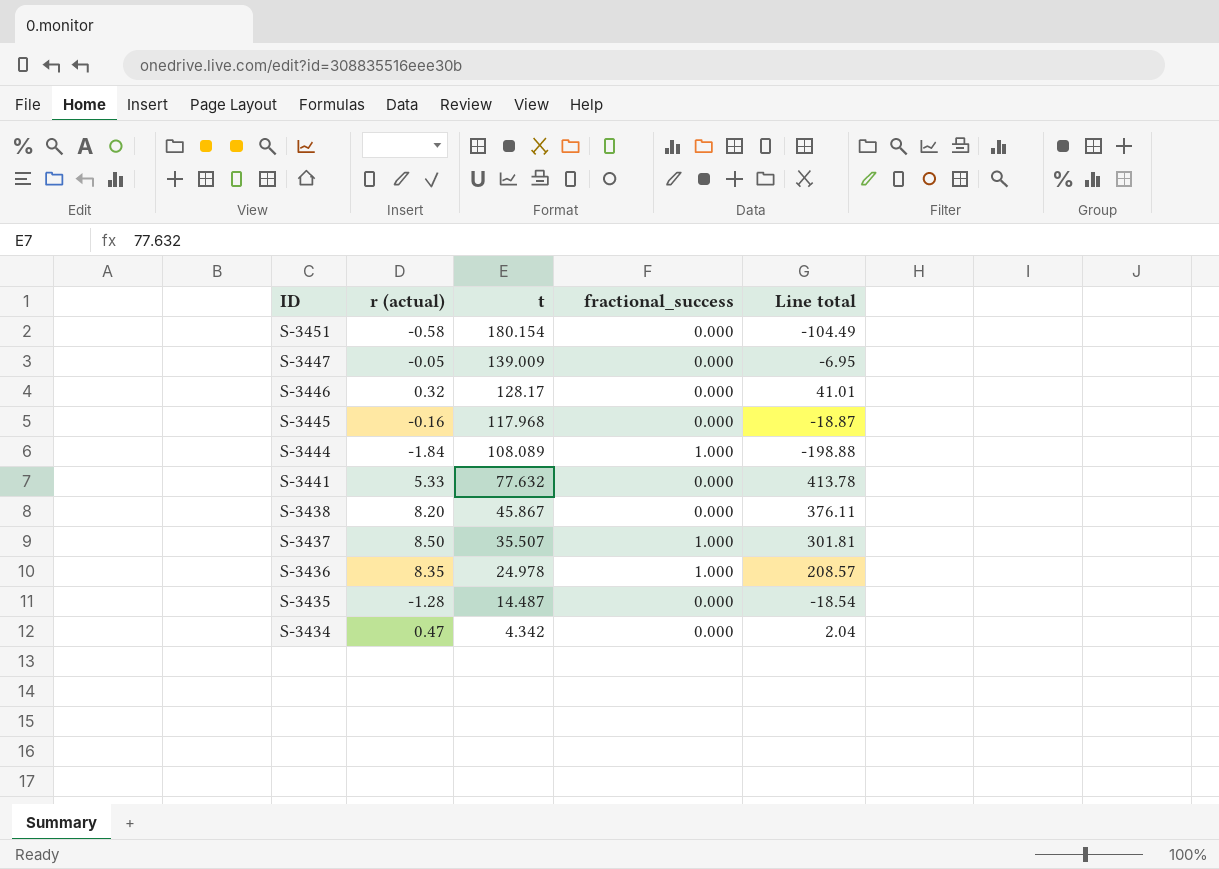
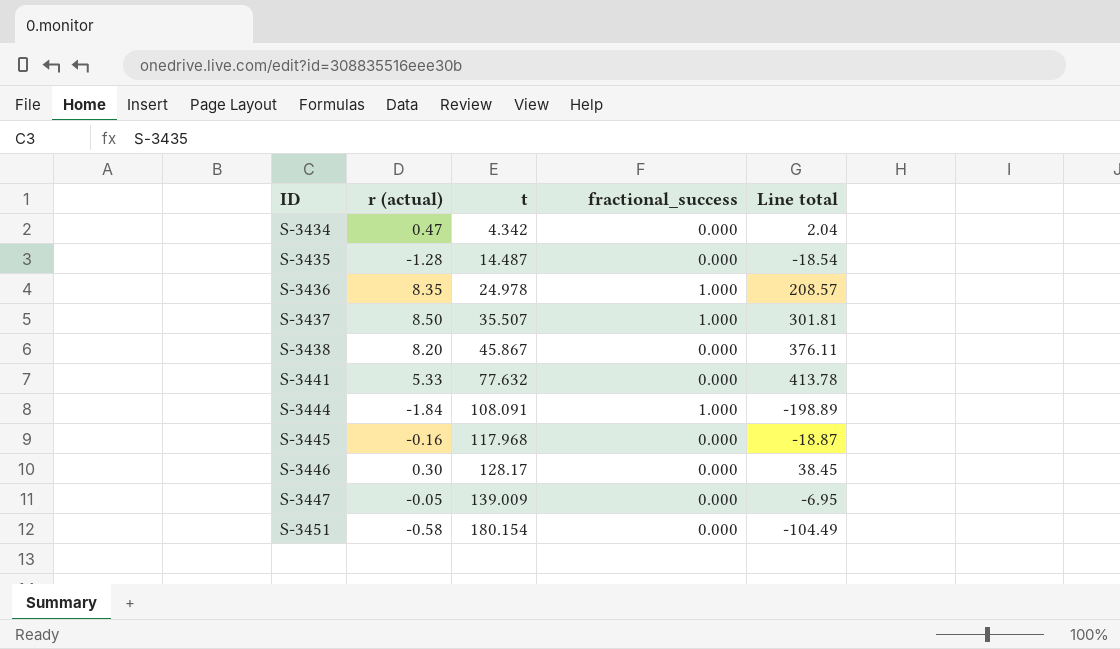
row order: ID descending -> ID ascending
S-3444 | t: 108.089 -> 108.091
S-3444 | Line total: -198.88 -> -198.89
S-3446 | r (actual): 0.32 -> 0.30
S-3446 | Line total: 41.01 -> 38.45

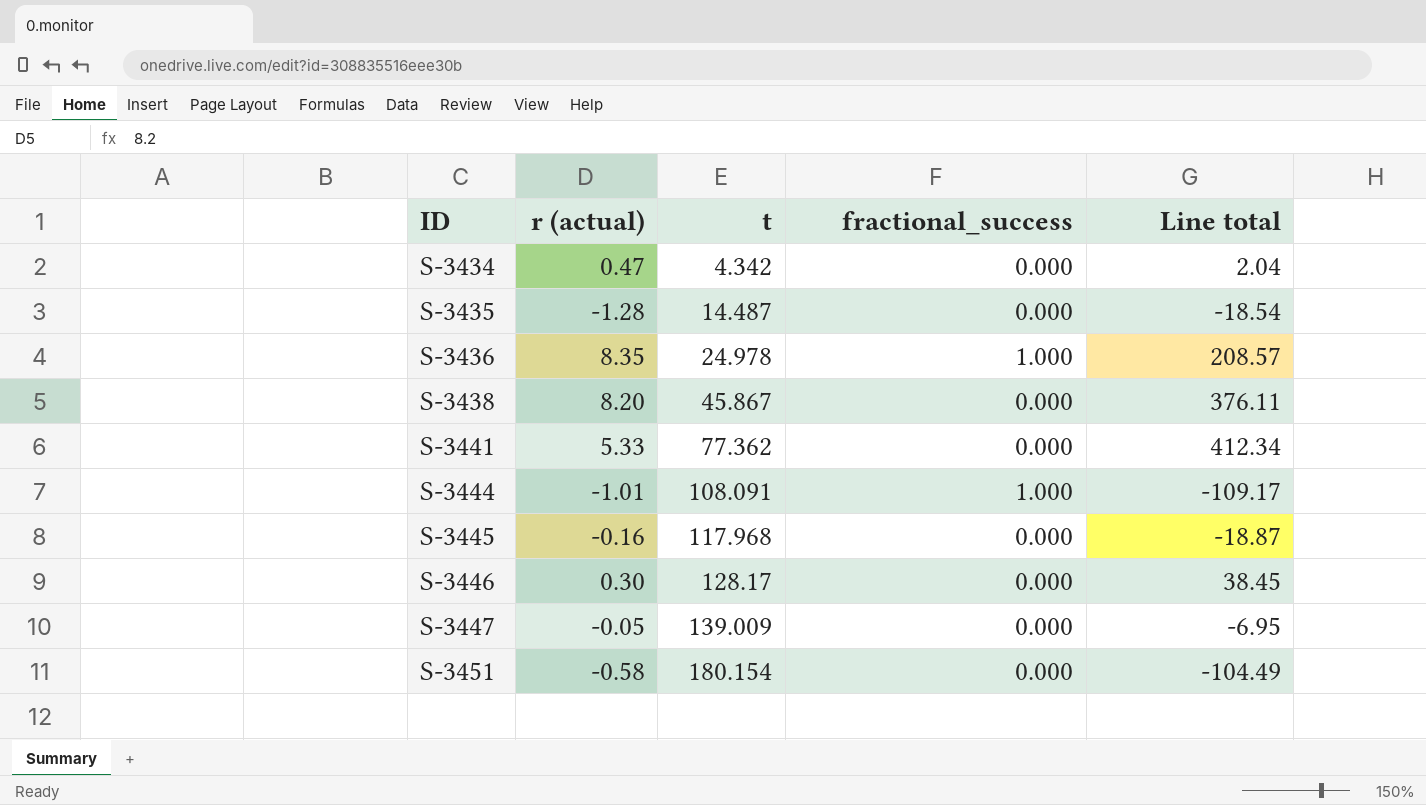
row S-3437: 8.50 | 35.507 | 1.000 | 301.81 -> none
S-3441 | t: 77.632 -> 77.362
S-3441 | Line total: 413.78 -> 412.34
S-3444 | r (actual): -1.84 -> -1.01
S-3444 | Line total: -198.89 -> -109.17

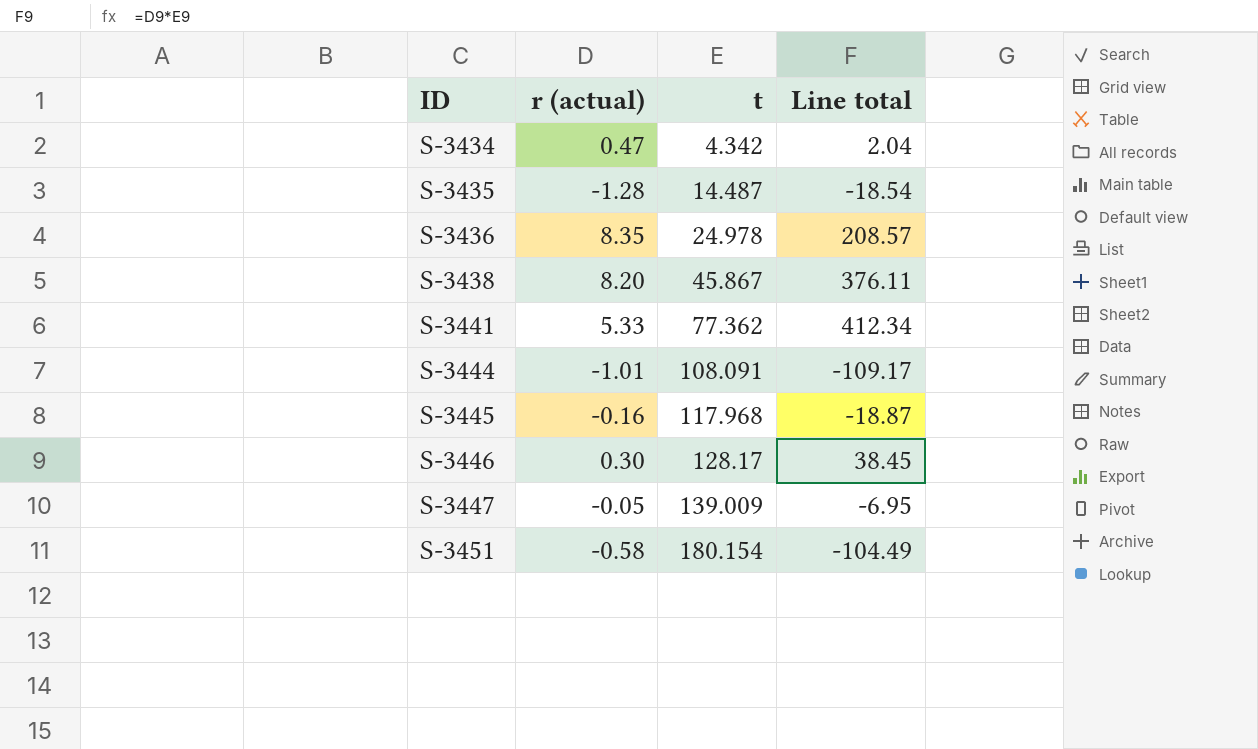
column fractional_success | position: 4 -> none

